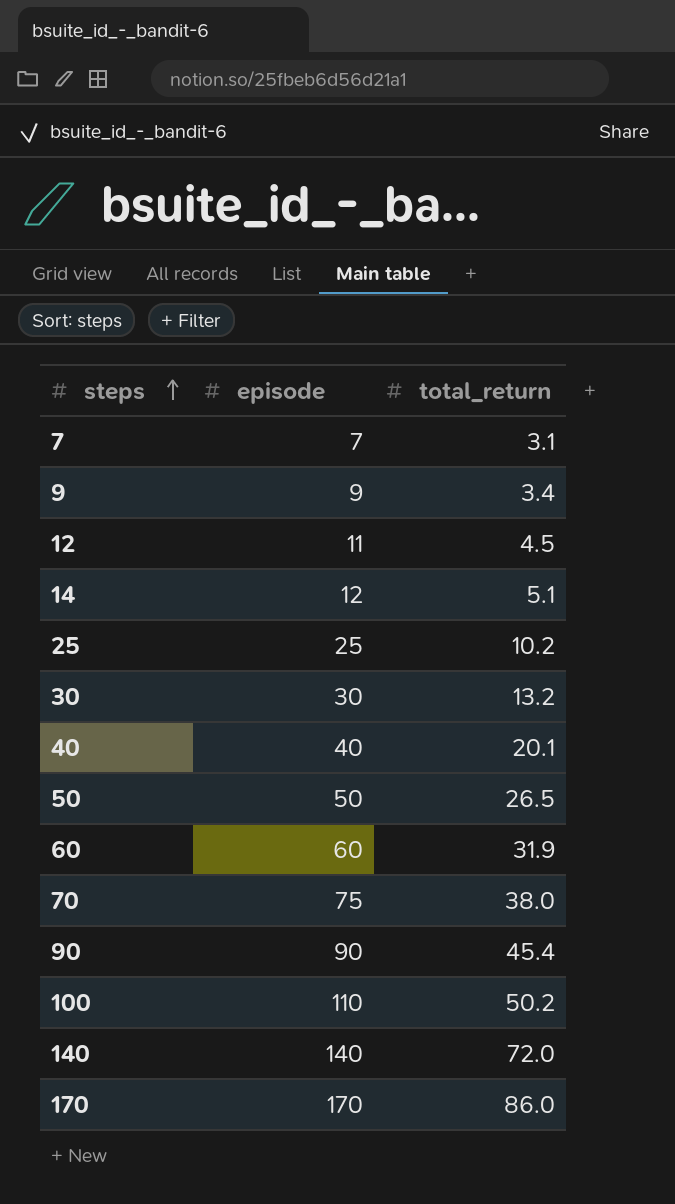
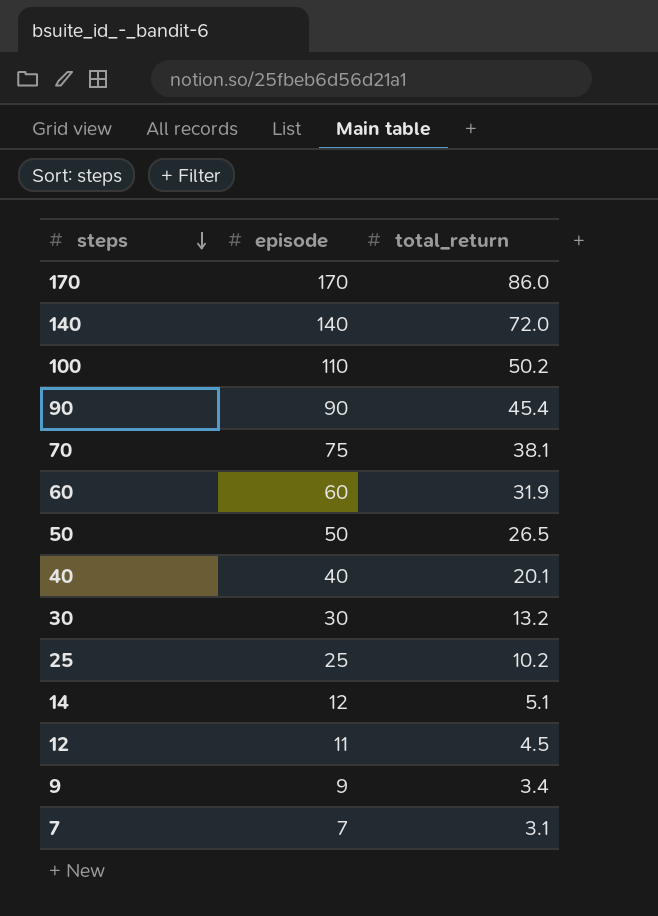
row order: steps ascending -> steps descending
70 | total_return: 38.0 -> 38.1

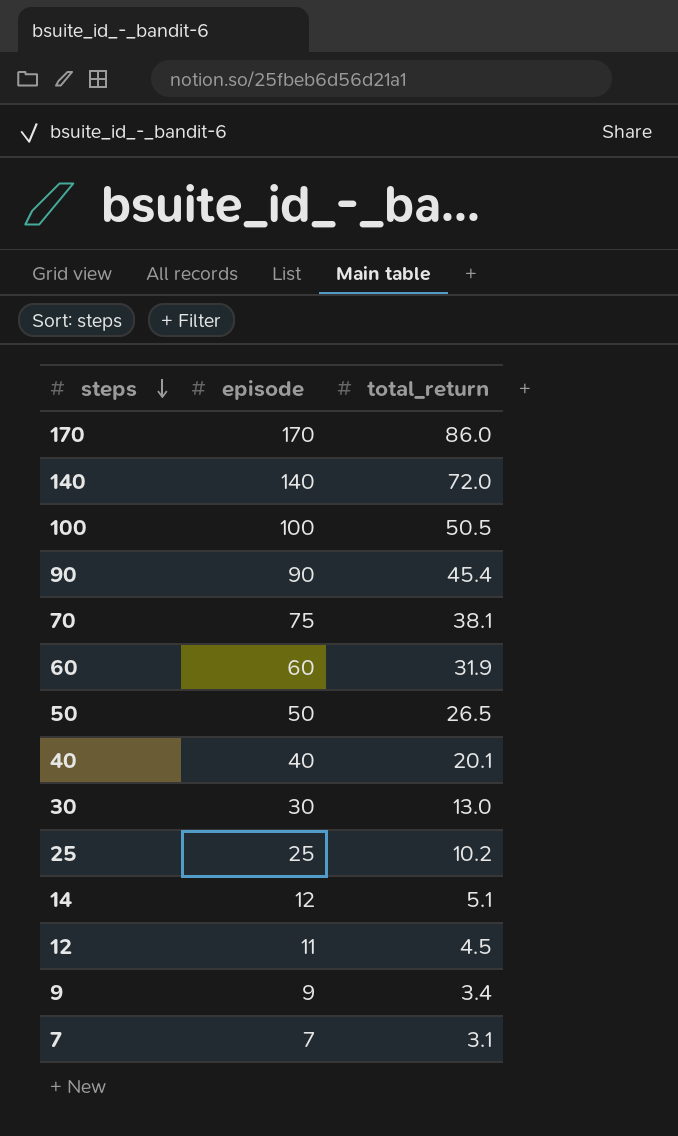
100 | episode: 110 -> 100
100 | total_return: 50.2 -> 50.5
30 | total_return: 13.2 -> 13.0

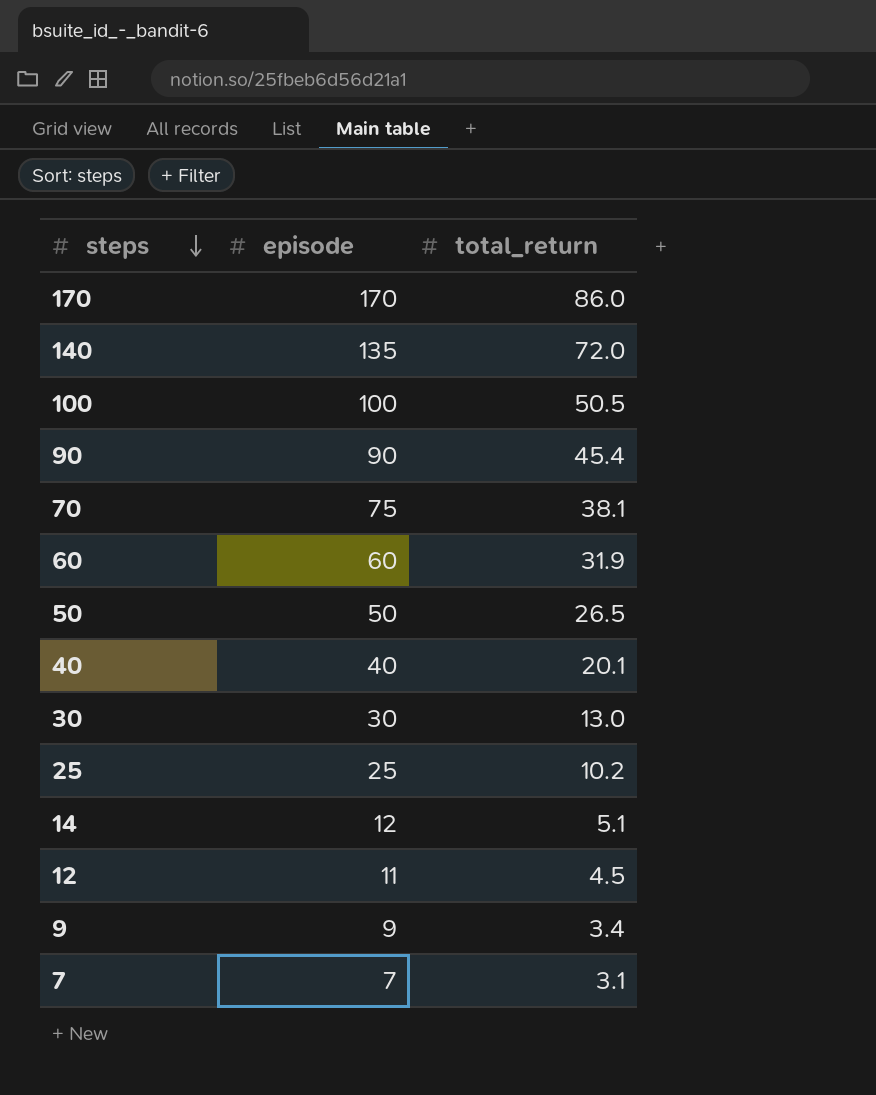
140 | episode: 140 -> 135

